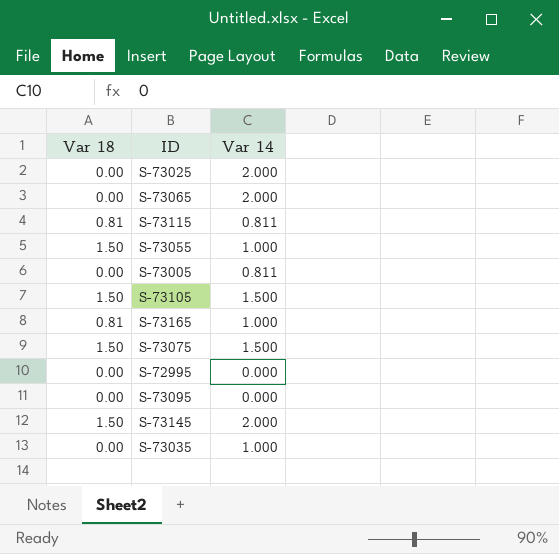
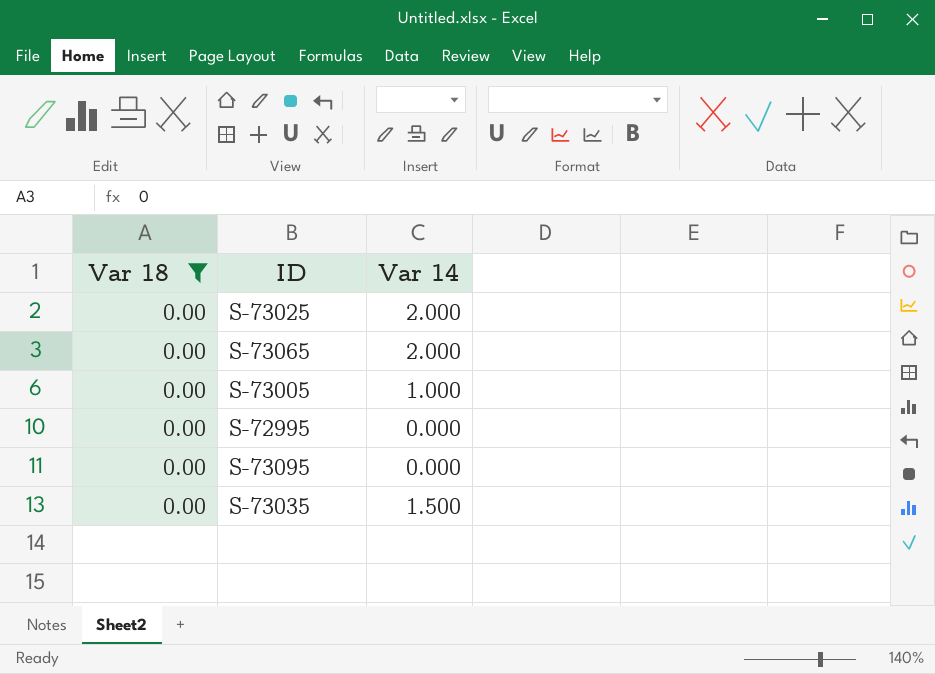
filter: none -> Var 18 = 0.00
S-73005 | Var 14: 0.811 -> 1.000
S-73035 | Var 14: 1.000 -> 1.500

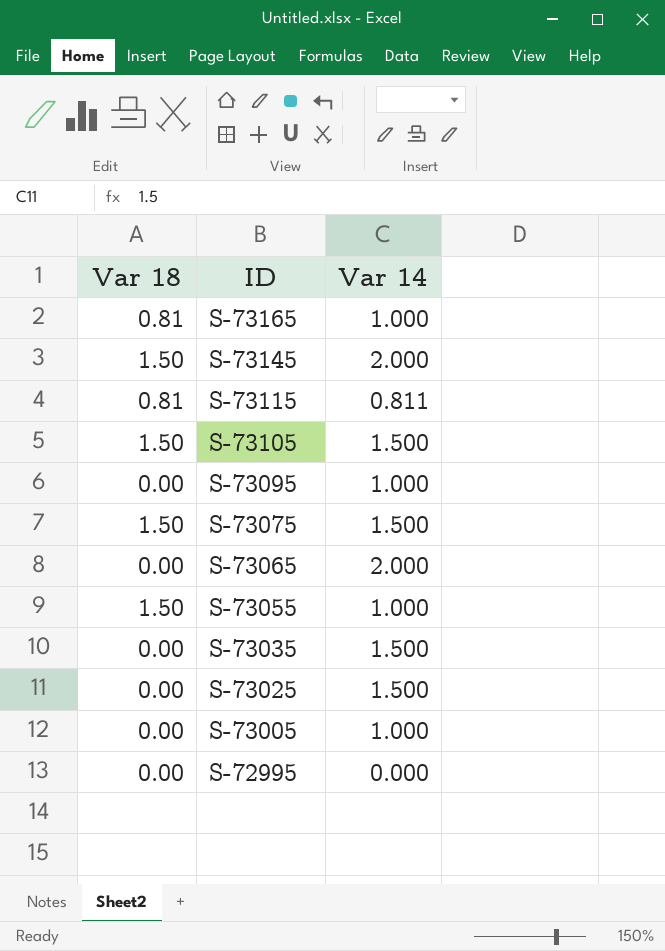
filter: Var 18 = 0.00 -> none
row order: none -> ID descending
S-73095 | Var 14: 0.000 -> 1.000
S-73025 | Var 14: 2.000 -> 1.500

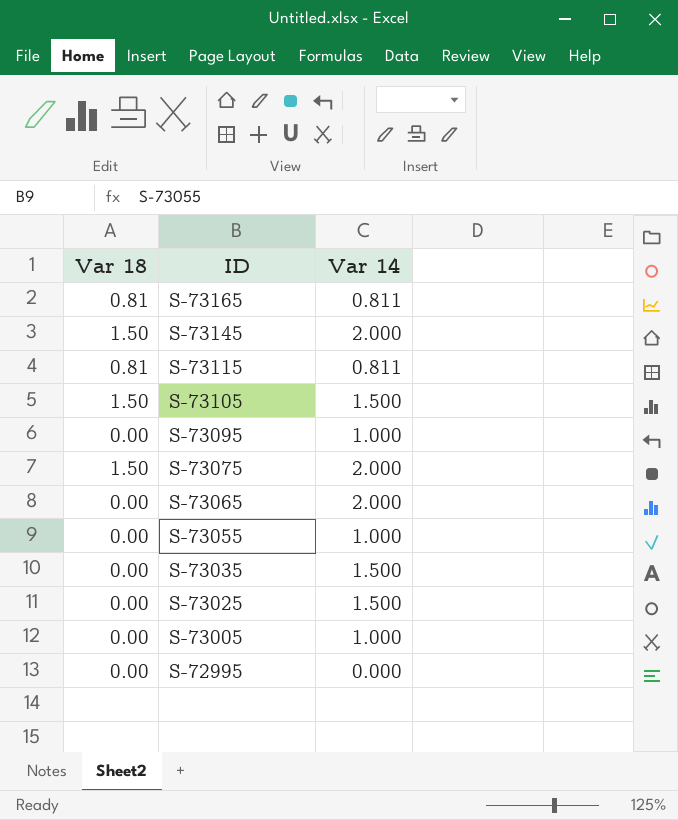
S-73165 | Var 14: 1.000 -> 0.811
S-73075 | Var 14: 1.500 -> 2.000
S-73055 | Var 18: 1.50 -> 0.00

